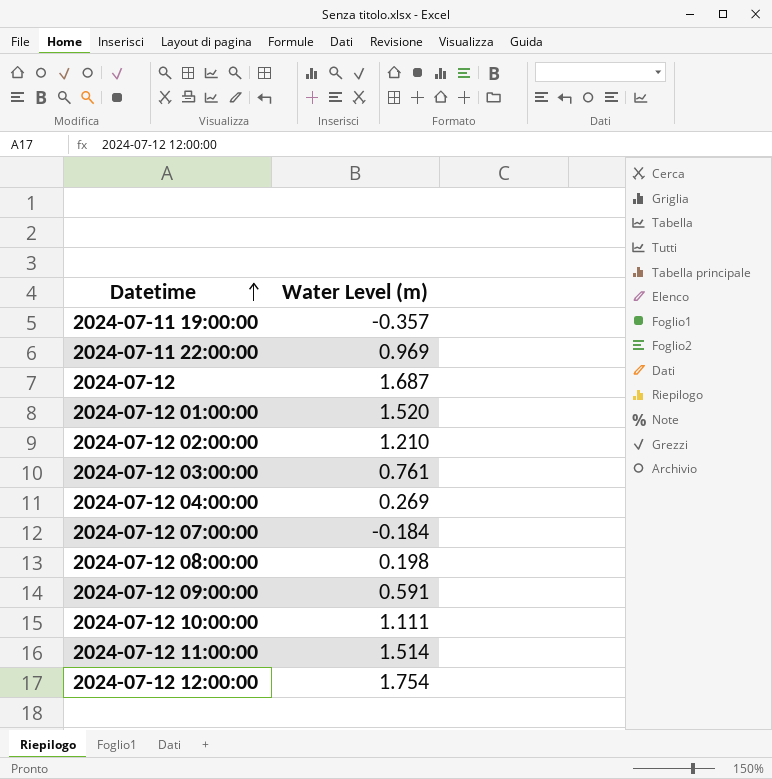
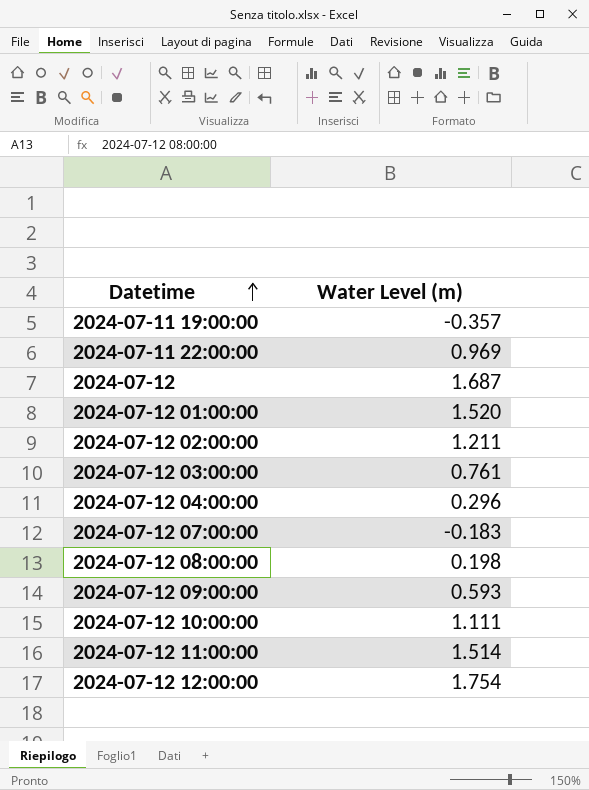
2024-07-12 02:00:00 | Water Level (m): 1.210 -> 1.211
2024-07-12 04:00:00 | Water Level (m): 0.269 -> 0.296
2024-07-12 07:00:00 | Water Level (m): -0.184 -> -0.183
2024-07-12 09:00:00 | Water Level (m): 0.591 -> 0.593

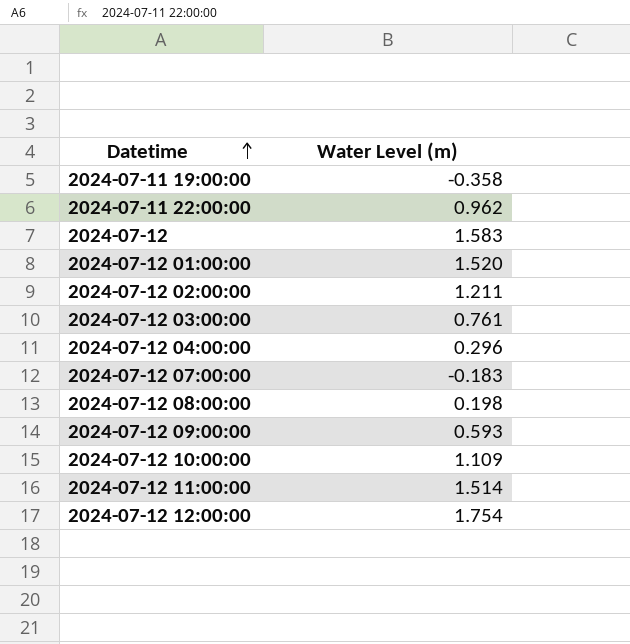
2024-07-11 19:00:00 | Water Level (m): -0.357 -> -0.358
2024-07-11 22:00:00 | Water Level (m): 0.969 -> 0.962
2024-07-12 | Water Level (m): 1.687 -> 1.583
2024-07-12 10:00:00 | Water Level (m): 1.111 -> 1.109

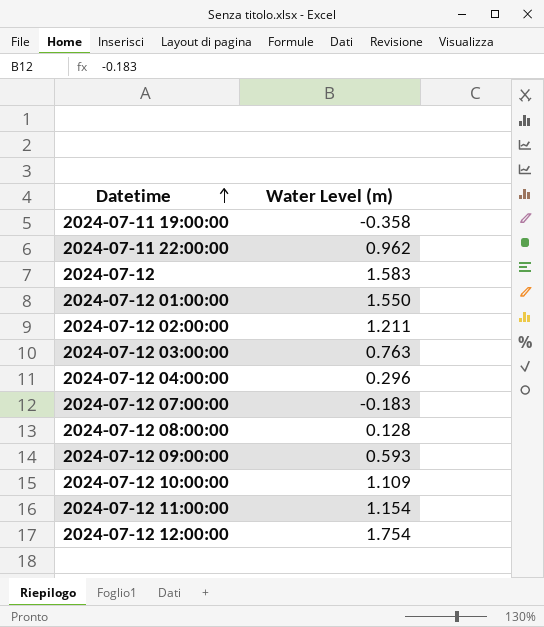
2024-07-12 01:00:00 | Water Level (m): 1.520 -> 1.550
2024-07-12 03:00:00 | Water Level (m): 0.761 -> 0.763
2024-07-12 08:00:00 | Water Level (m): 0.198 -> 0.128
2024-07-12 11:00:00 | Water Level (m): 1.514 -> 1.154

